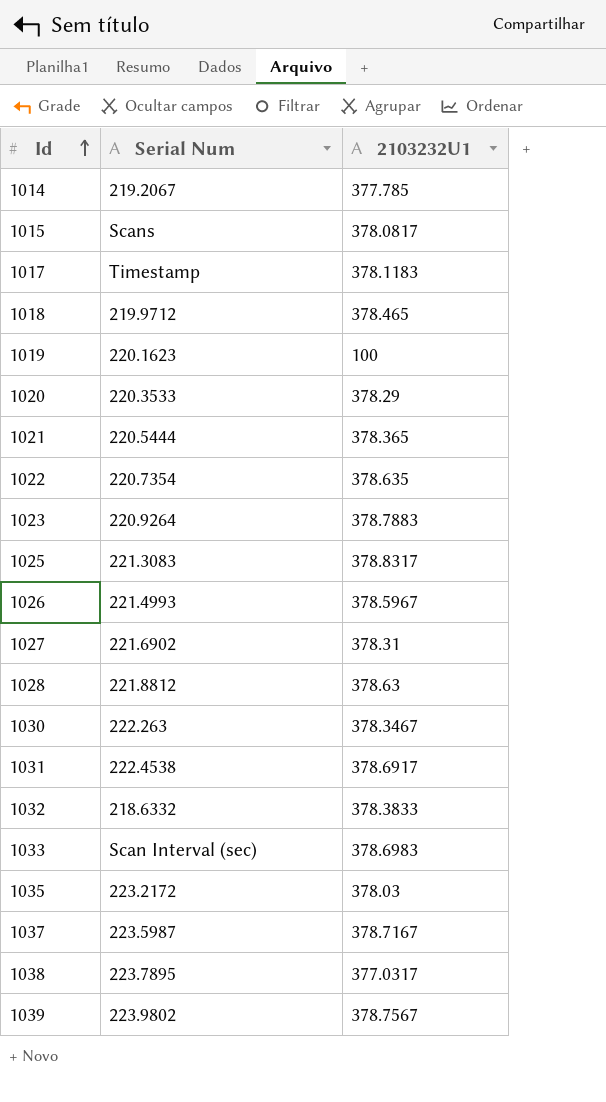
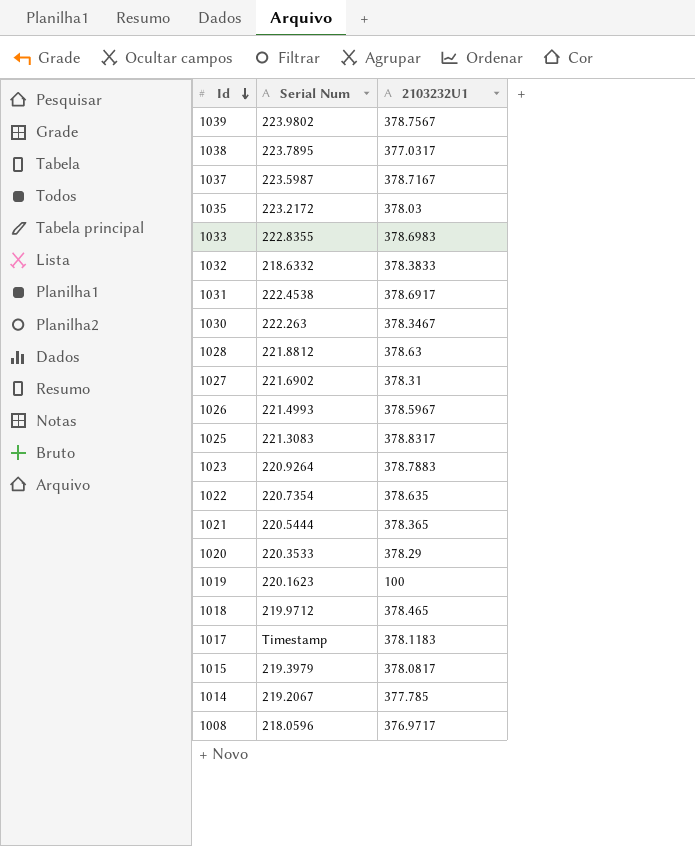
row order: Id ascending -> Id descending
1033 | Serial Num: Scan Interval (sec) -> 222.8355
1015 | Serial Num: Scans -> 219.3979
row 1008: none -> 218.0596 | 376.9717

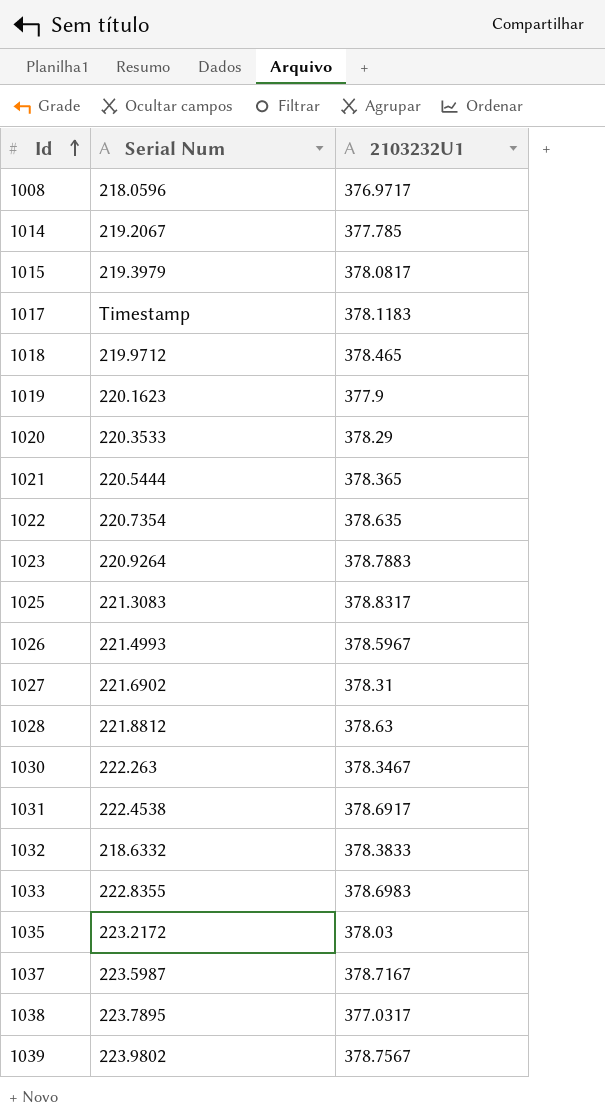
row order: Id descending -> Id ascending
1019 | 2103232U1: 100 -> 377.9

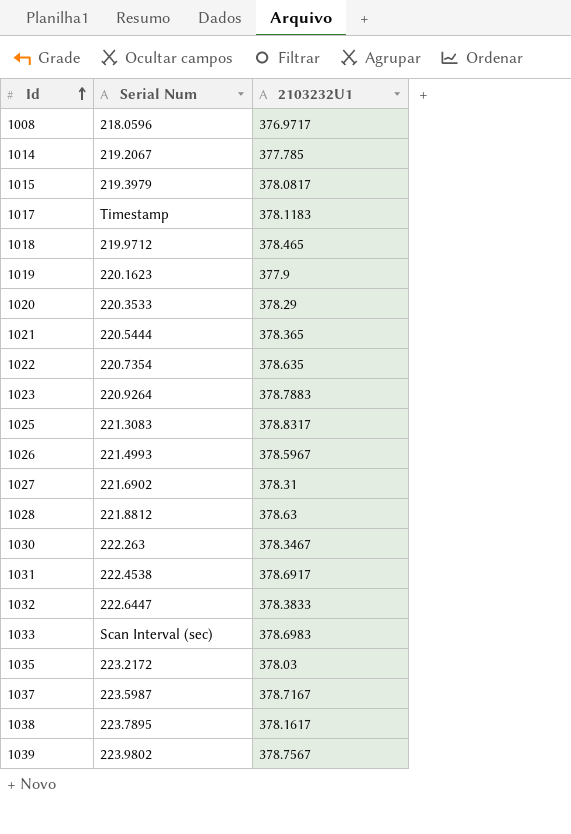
1032 | Serial Num: 218.6332 -> 222.6447
1033 | Serial Num: 222.8355 -> Scan Interval (sec)
1038 | 2103232U1: 377.0317 -> 378.1617

